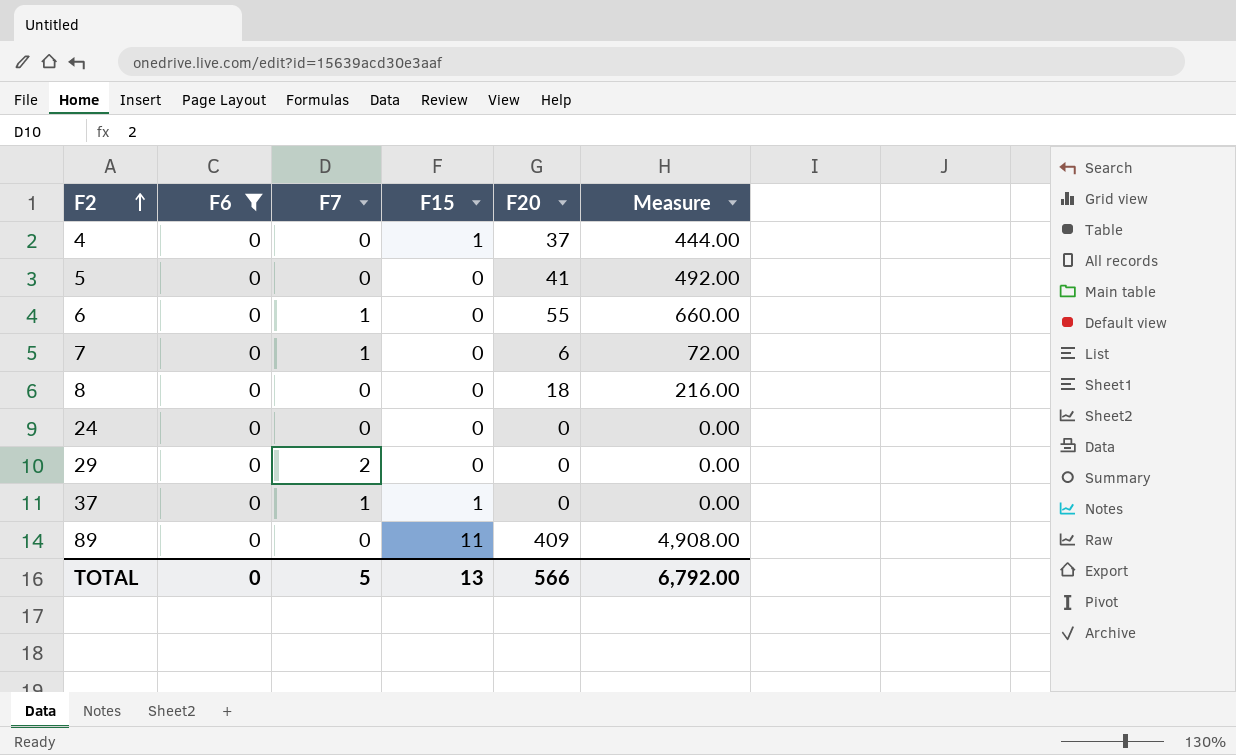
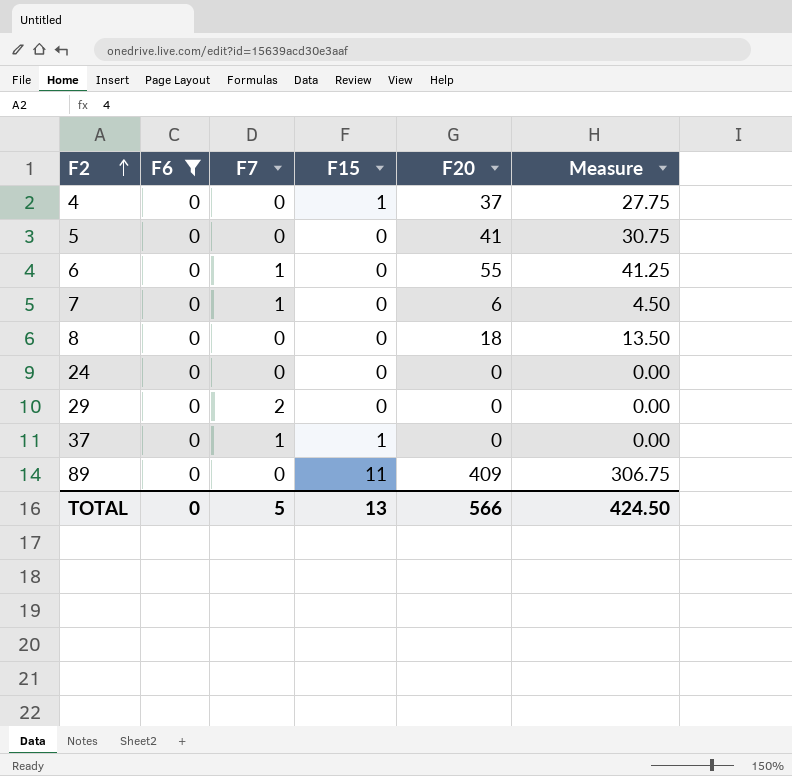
column Measure | formula: [F20] * 12 -> [F20] * 0.75
TOTAL | Measure: 6,792.00 -> 424.50

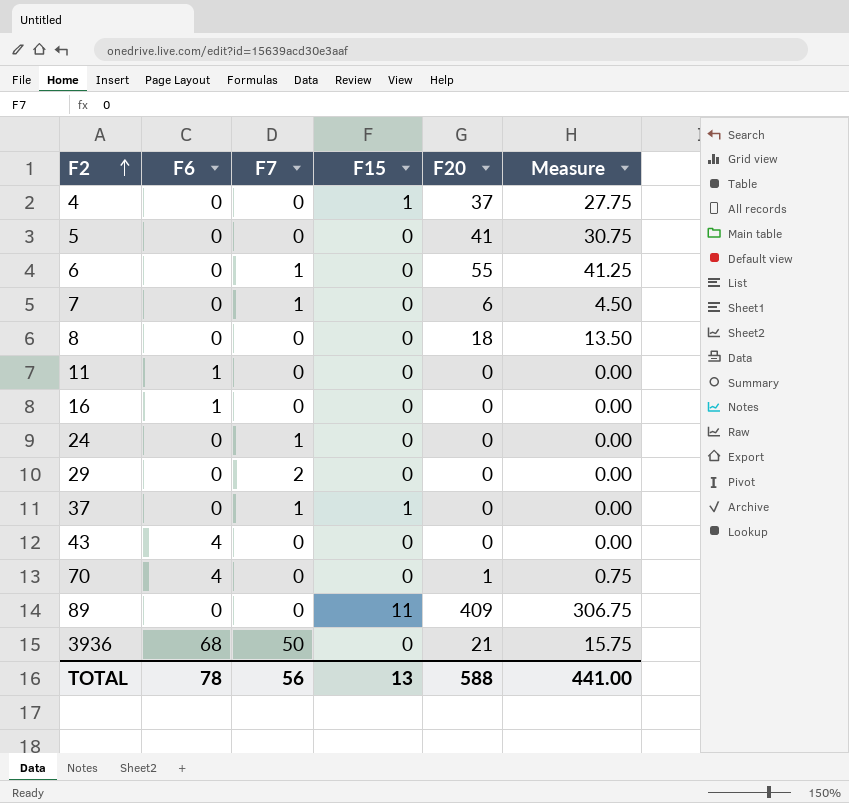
filter: F6 = 0 -> none
24 | F7: 0 -> 1
TOTAL | F6: 0 -> 78
TOTAL | F7: 5 -> 56
TOTAL | F20: 566 -> 588
TOTAL | Measure: 424.50 -> 441.00

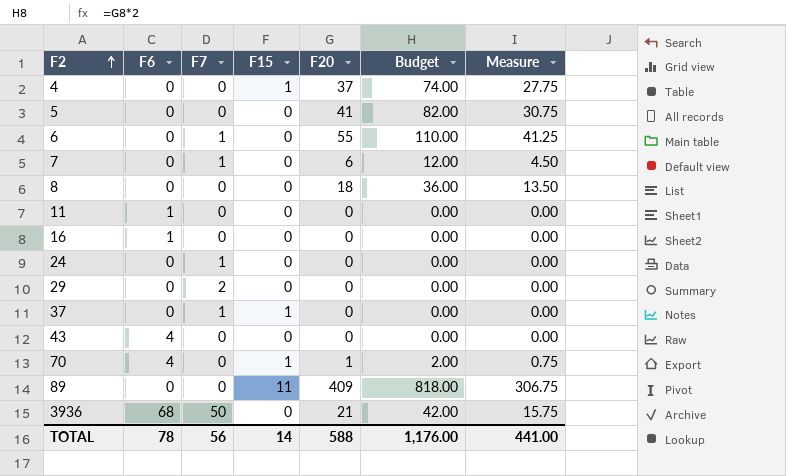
column Budget | formula: none -> [F20] * 2
70 | F15: 0 -> 1
TOTAL | F15: 13 -> 14

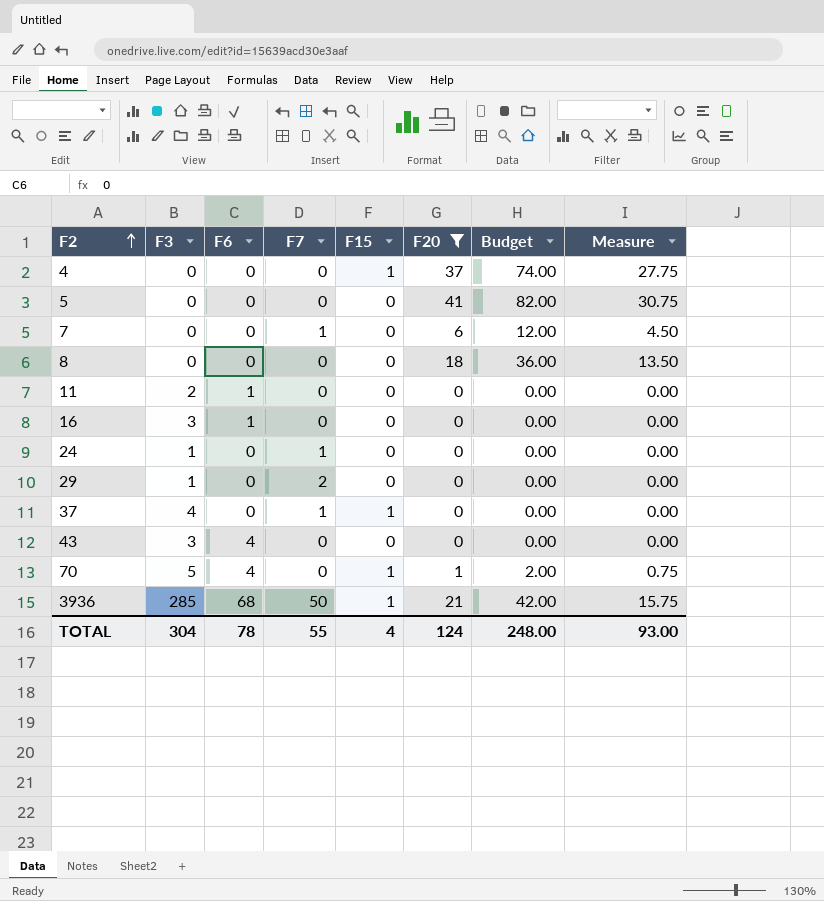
filter: none -> F20 <= 41
column F3 | position: none -> 2
3936 | F15: 0 -> 1
TOTAL | F7: 56 -> 55
TOTAL | F15: 14 -> 4
TOTAL | F20: 588 -> 124
TOTAL | Budget: 1,176.00 -> 248.00
TOTAL | Measure: 441.00 -> 93.00

